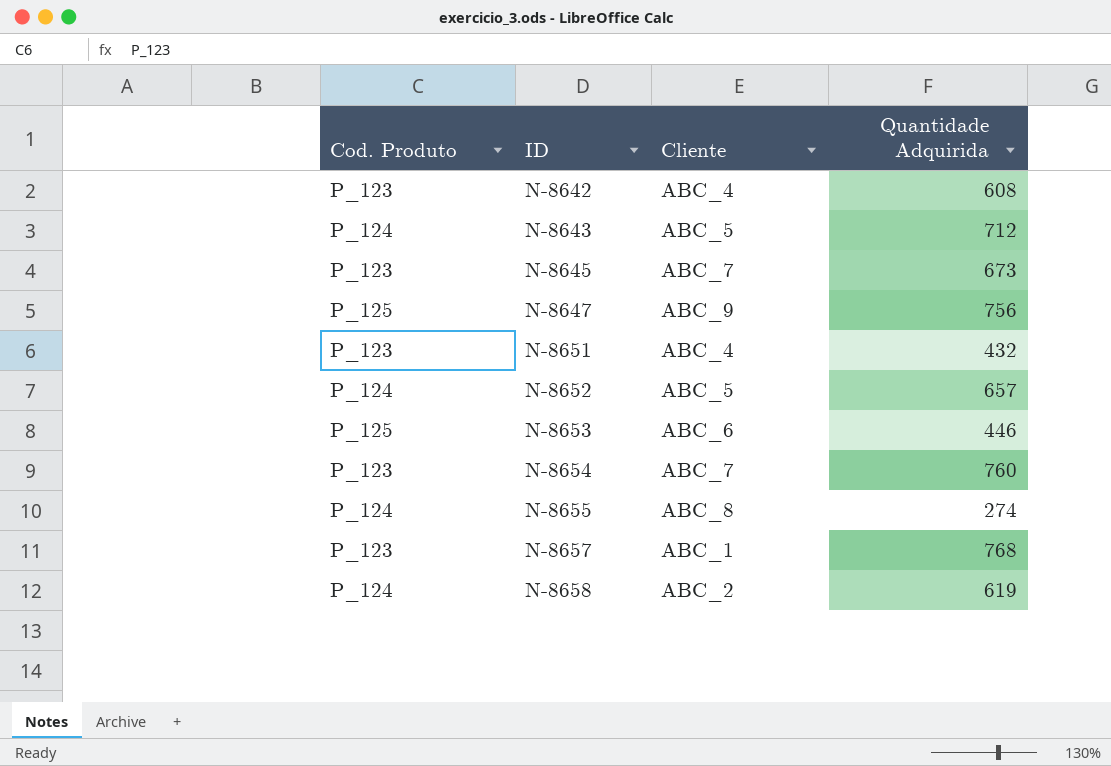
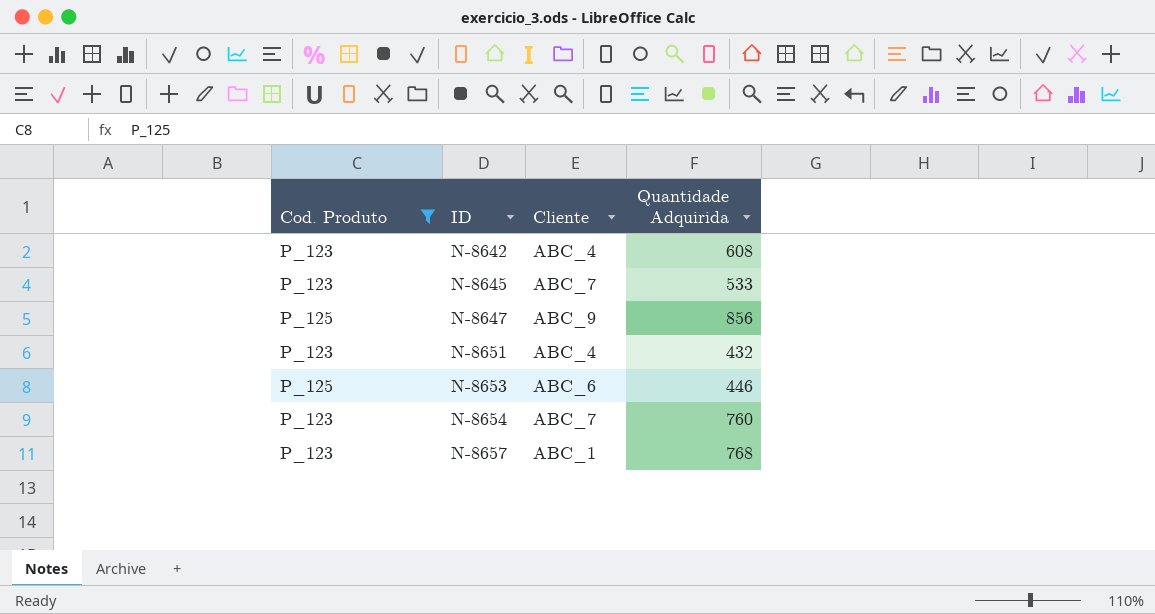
filter: none -> Cod. Produto != P_124
N-8645 | Quantidade Adquirida: 673 -> 533
N-8647 | Quantidade Adquirida: 756 -> 856

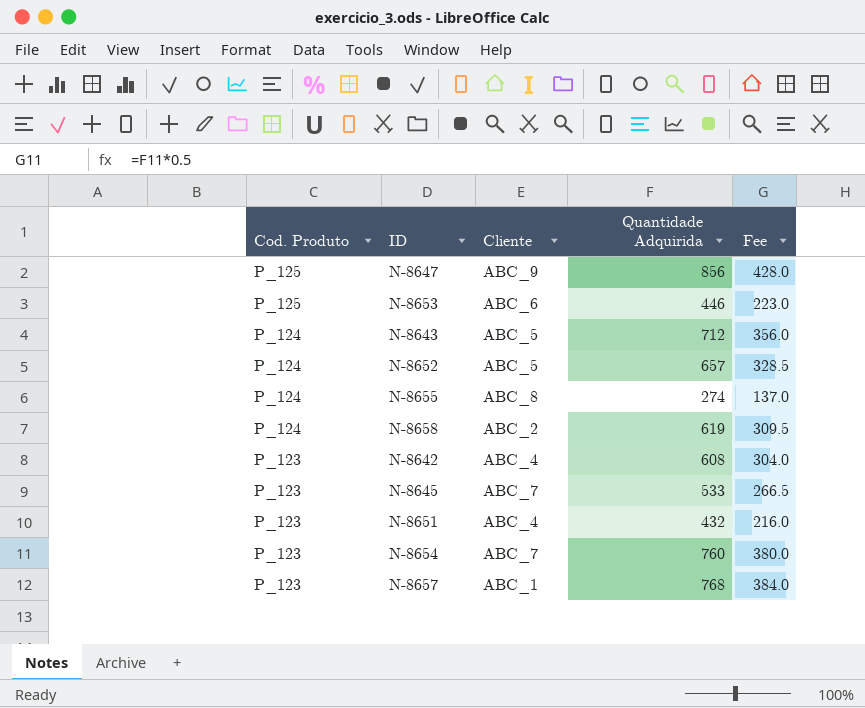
filter: Cod. Produto != P_124 -> none
row order: ID ascending -> Cod. Produto descending
column Fee | formula: none -> [Quantidade Adquirida] * 0.5

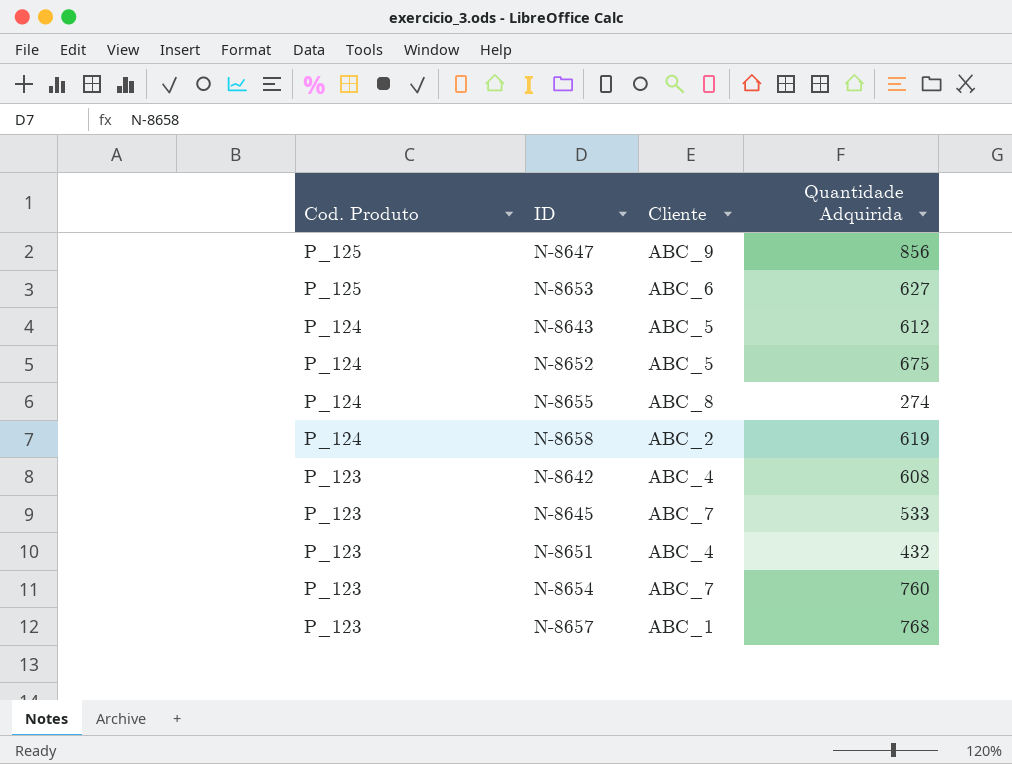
column Fee | formula: [Quantidade Adquirida] * 0.5 -> none
N-8653 | Quantidade Adquirida: 446 -> 627
N-8643 | Quantidade Adquirida: 712 -> 612
N-8652 | Quantidade Adquirida: 657 -> 675

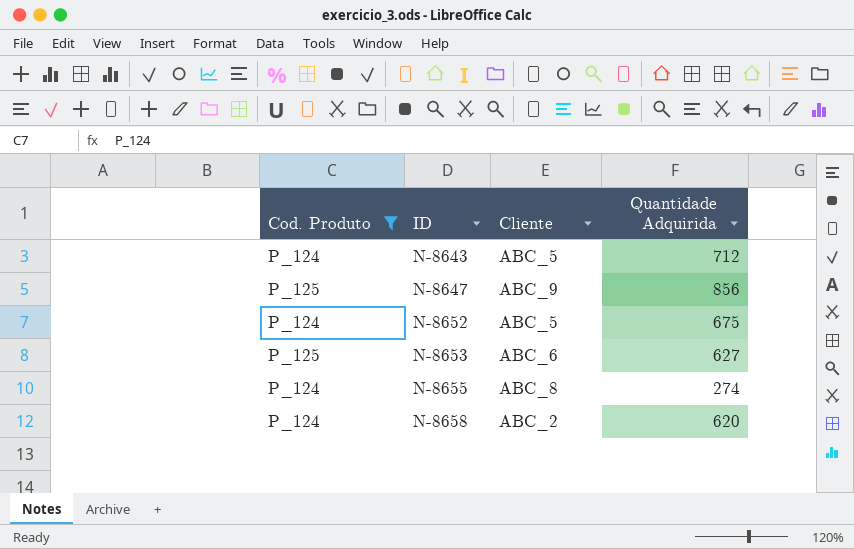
filter: none -> Cod. Produto != P_123
row order: Cod. Produto descending -> ID ascending
N-8643 | Quantidade Adquirida: 612 -> 712
N-8658 | Quantidade Adquirida: 619 -> 620

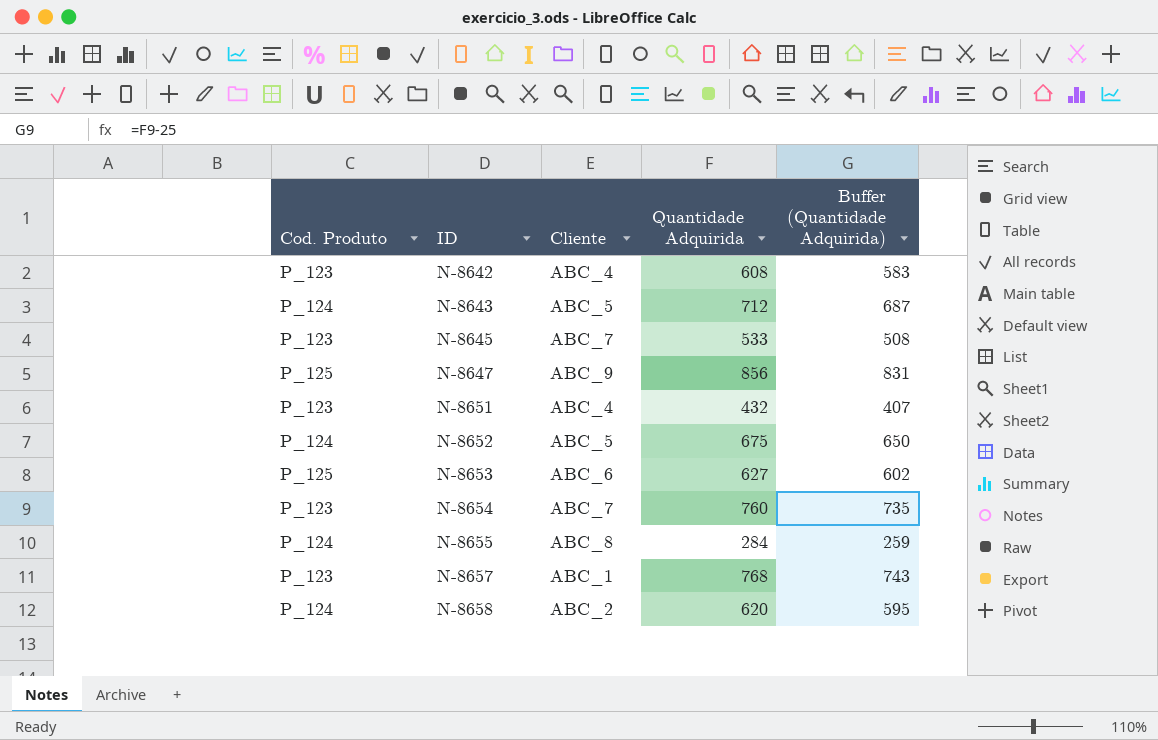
filter: Cod. Produto != P_123 -> none
column Buffer (Quantidade Adquirida) | formula: none -> [Quantidade Adquirida] - 25
N-8655 | Quantidade Adquirida: 274 -> 284

